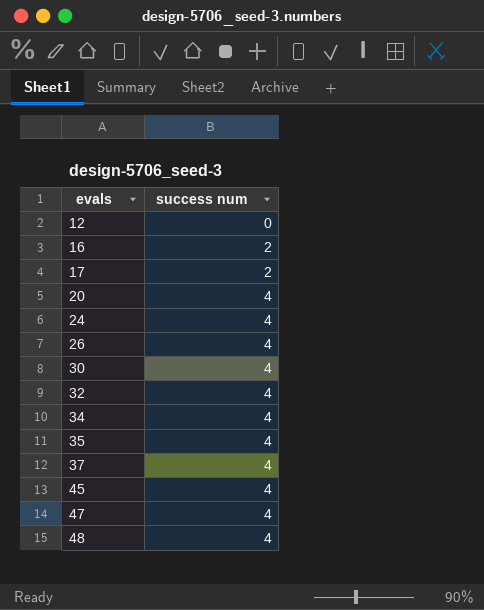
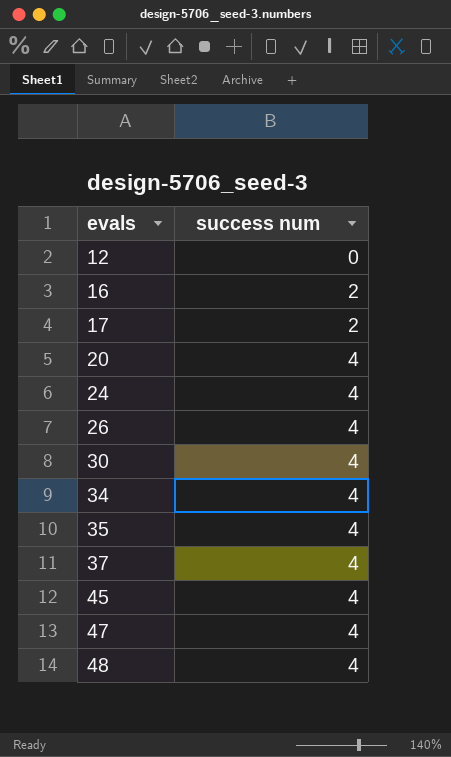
row 32: 4 -> none

